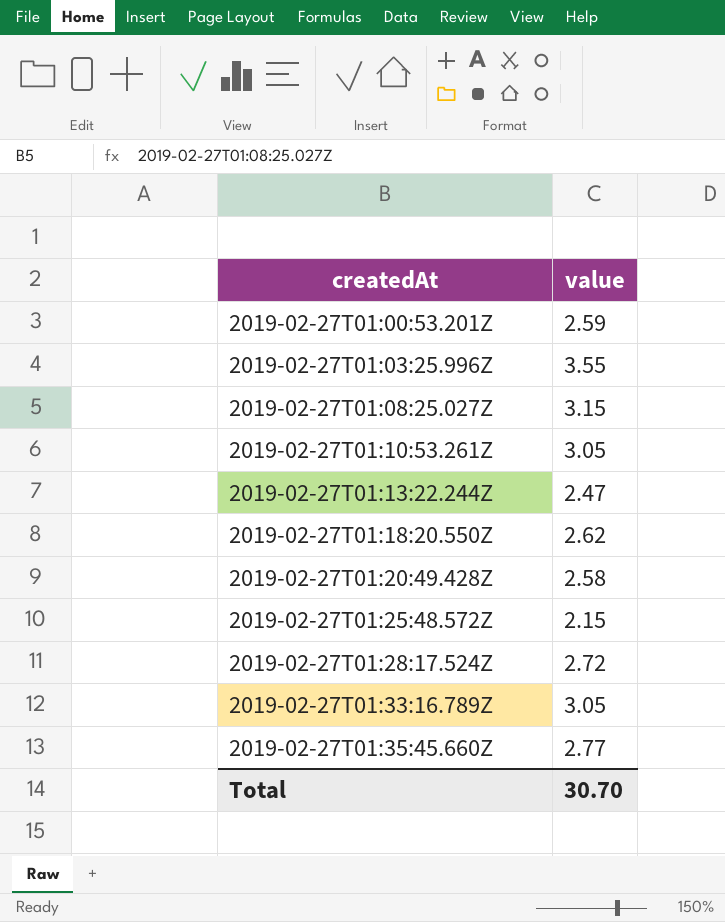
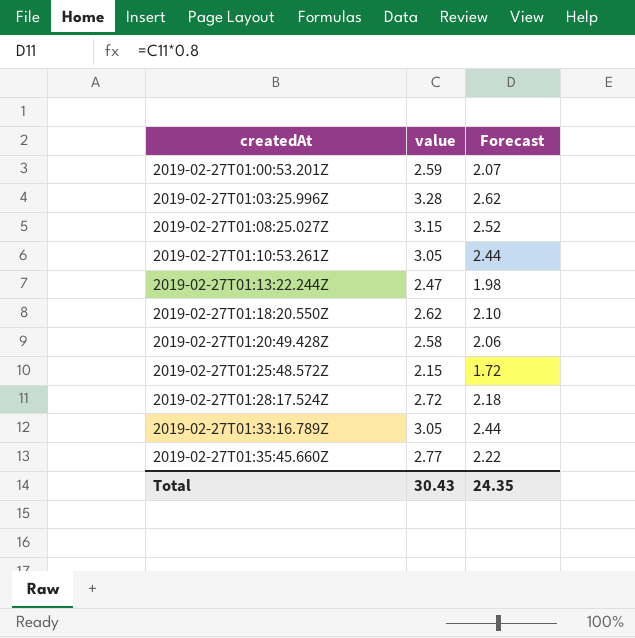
column Forecast | formula: none -> [value] * 0.8
2019-02-27T01:03:25.996Z | value: 3.55 -> 3.28
Total | value: 30.70 -> 30.43

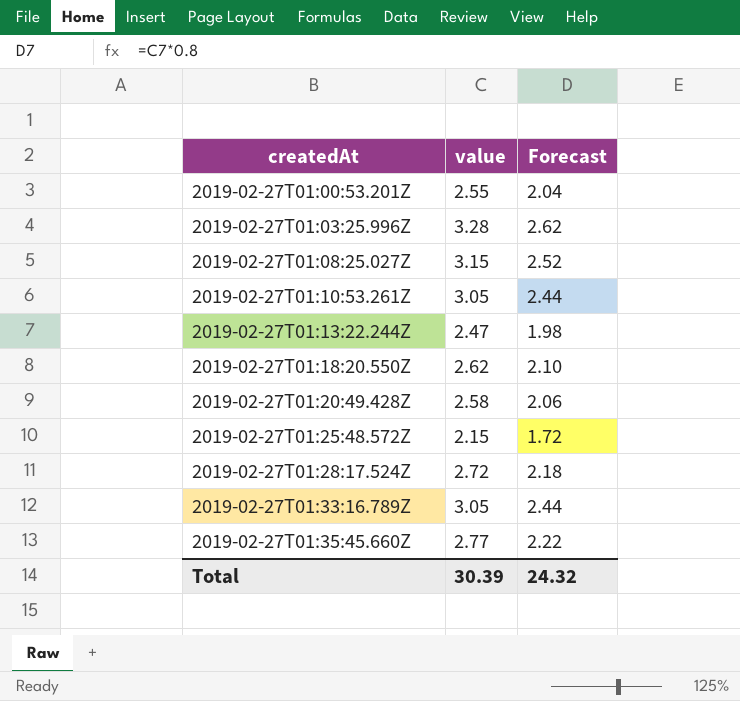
2019-02-27T01:00:53.201Z | value: 2.59 -> 2.55
2019-02-27T01:00:53.201Z | Forecast: 2.07 -> 2.04
Total | value: 30.43 -> 30.39
Total | Forecast: 24.35 -> 24.32

